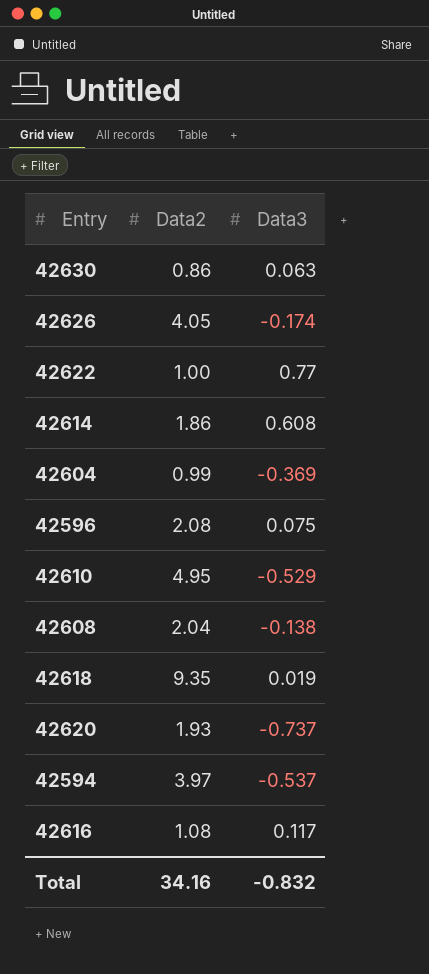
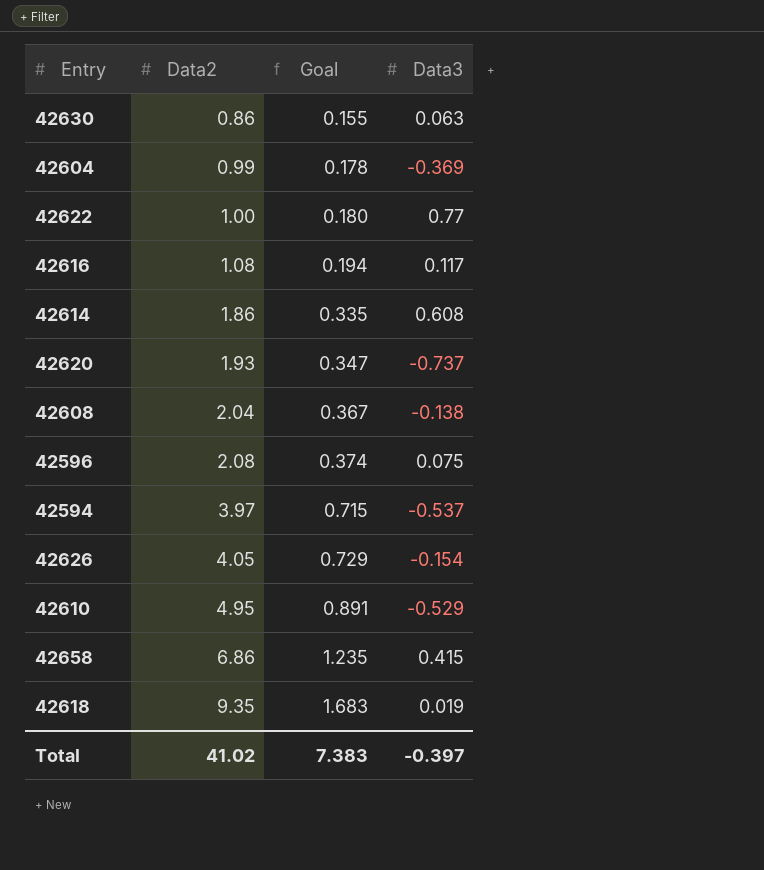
row order: none -> Data2 ascending
column Goal | formula: none -> [Data2] * 0.18
42626 | Data3: -0.174 -> -0.154
row 42658: none -> 6.86 | 1.235 | 0.415
Total | Data2: 34.16 -> 41.02
Total | Data3: -0.832 -> -0.397

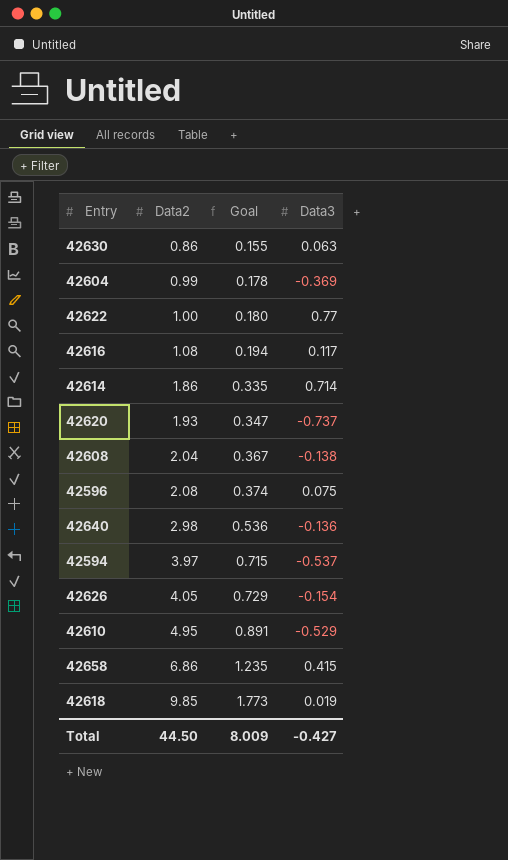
42614 | Data3: 0.608 -> 0.714
row 42640: none -> 2.98 | 0.536 | -0.136
42618 | Data2: 9.35 -> 9.85
42618 | Goal: 1.683 -> 1.773
Total | Data2: 41.02 -> 44.50
Total | Goal: 7.383 -> 8.009
Total | Data3: -0.397 -> -0.427

